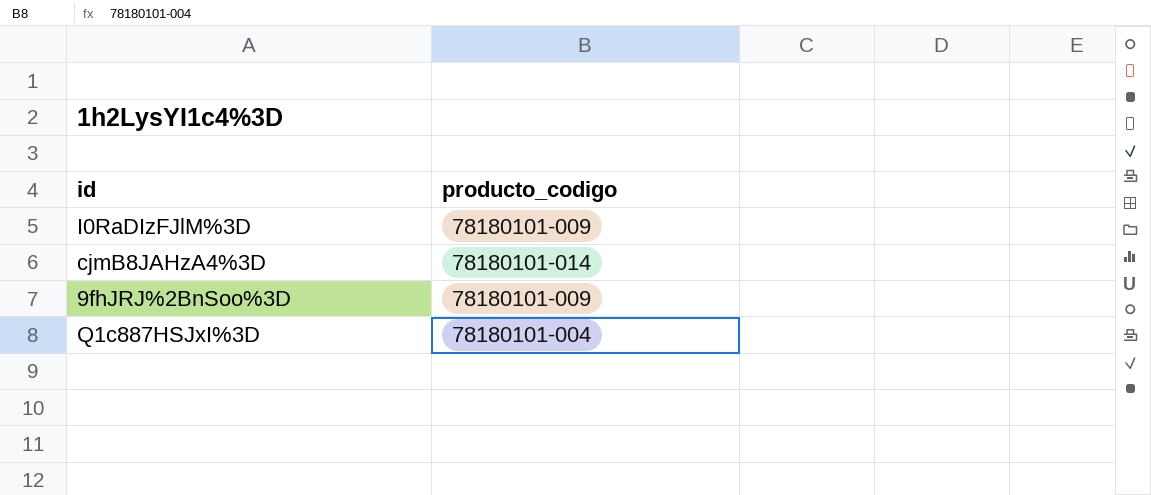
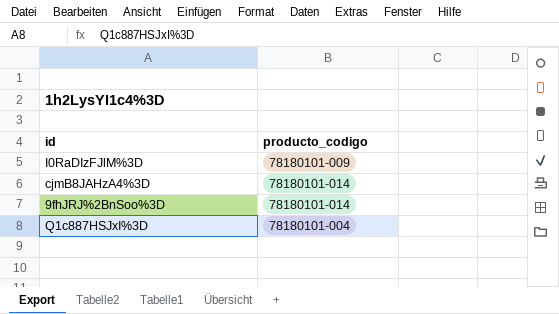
9fhJRJ%2BnSoo%3D | producto_codigo: 78180101-009 -> 78180101-014

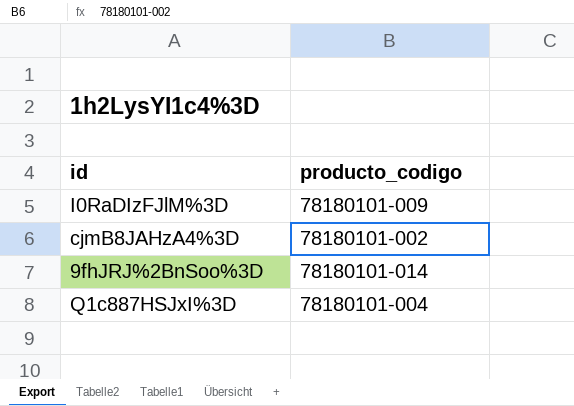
cjmB8JAHzA4%3D | producto_codigo: 78180101-014 -> 78180101-002

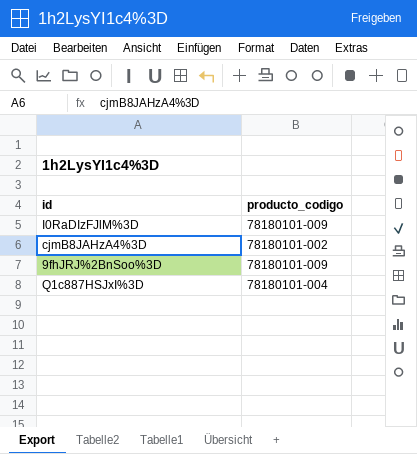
9fhJRJ%2BnSoo%3D | producto_codigo: 78180101-014 -> 78180101-009

